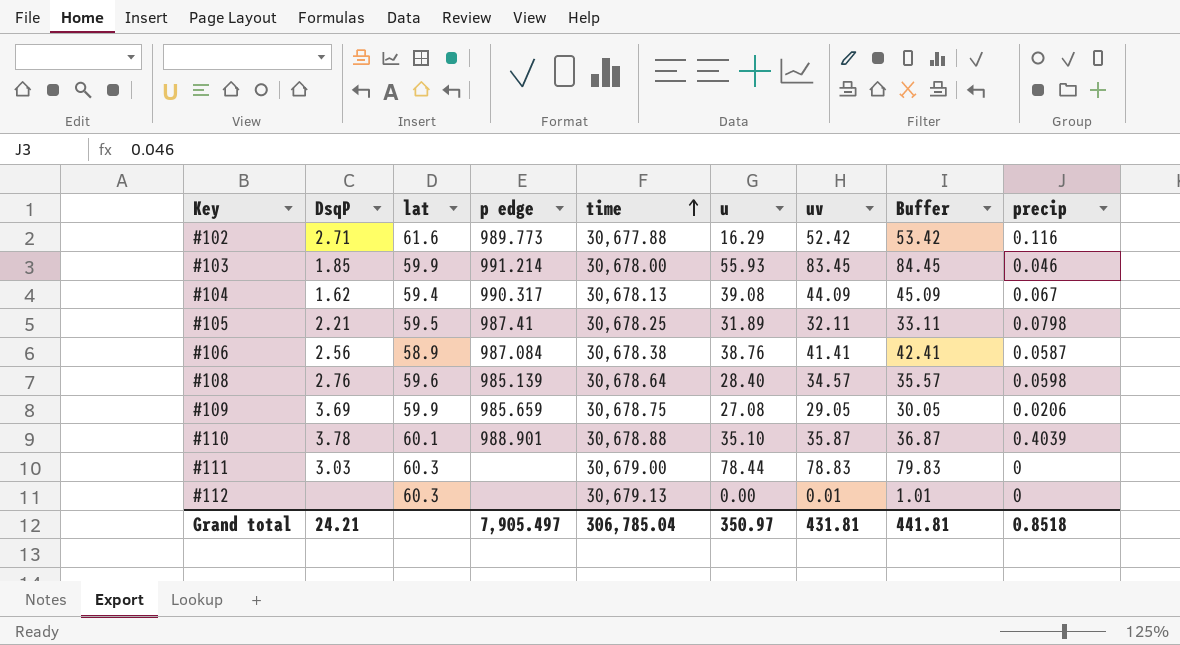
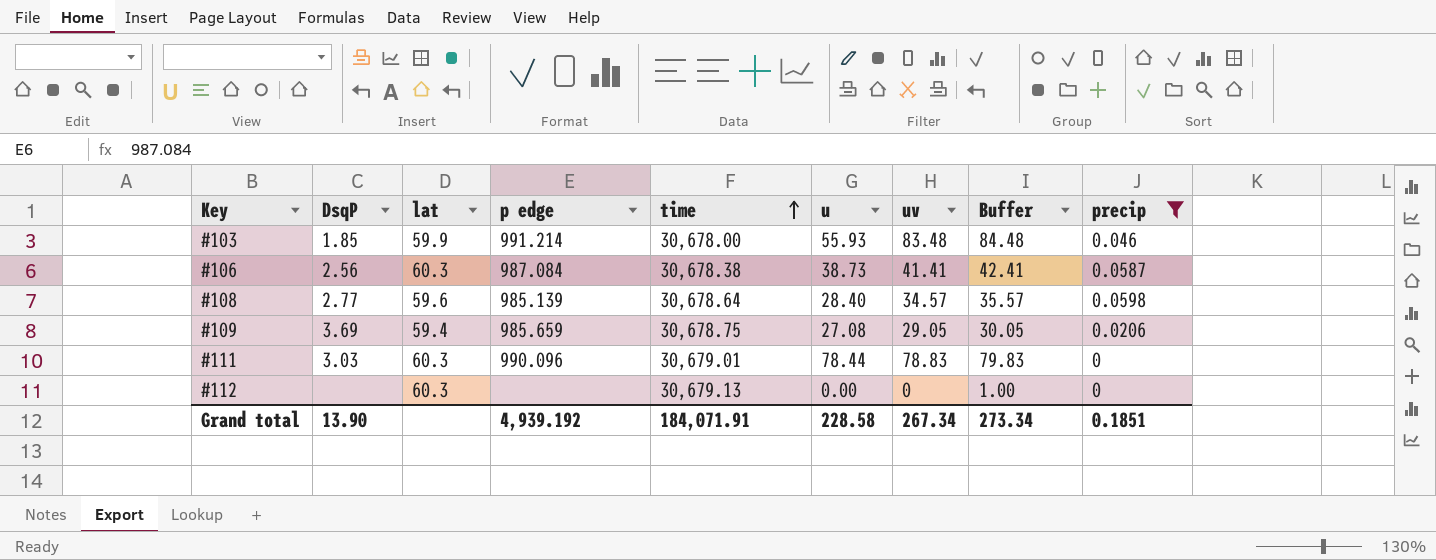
filter: none -> precip <= 0.0598
#103 | uv: 83.45 -> 83.48
#103 | Buffer: 84.45 -> 84.48
#106 | lat: 58.9 -> 60.3
#106 | u: 38.76 -> 38.73
#108 | DsqP: 2.76 -> 2.77
#109 | lat: 59.9 -> 59.4
#111 | p edge: none -> 990.096
#111 | time: 30,679.00 -> 30,679.01
#112 | uv: 0.01 -> 0
#112 | Buffer: 1.01 -> 1.00
Grand total | DsqP: 24.21 -> 13.90
Grand total | p edge: 7,905.497 -> 4,939.192
Grand total | time: 306,785.04 -> 184,071.91
Grand total | u: 350.97 -> 228.58
Grand total | uv: 431.81 -> 267.34
Grand total | Buffer: 441.81 -> 273.34
Grand total | precip: 0.8518 -> 0.1851

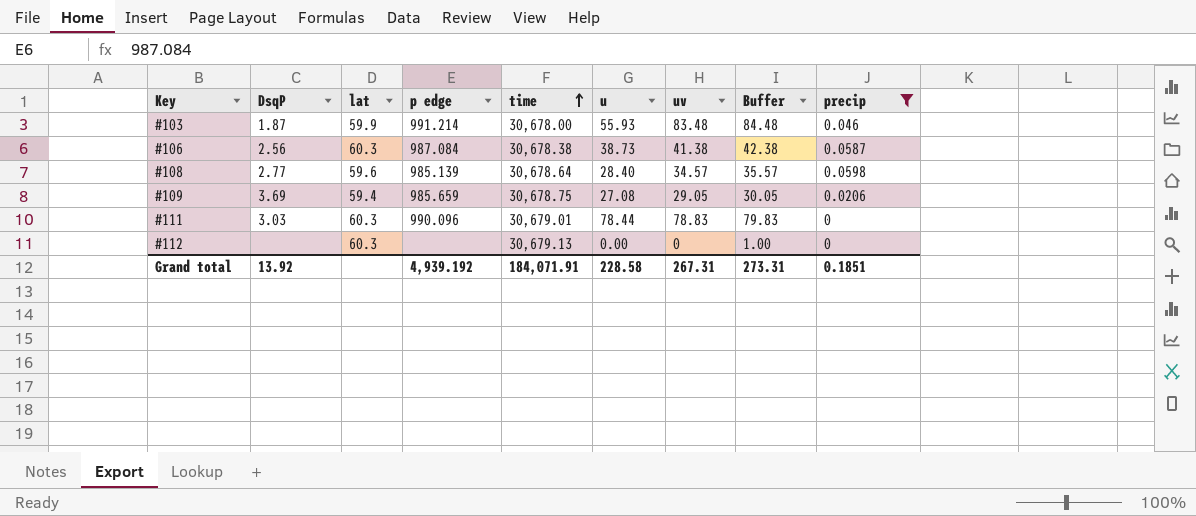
#103 | DsqP: 1.85 -> 1.87
#106 | uv: 41.41 -> 41.38
#106 | Buffer: 42.41 -> 42.38
Grand total | DsqP: 13.90 -> 13.92
Grand total | uv: 267.34 -> 267.31
Grand total | Buffer: 273.34 -> 273.31

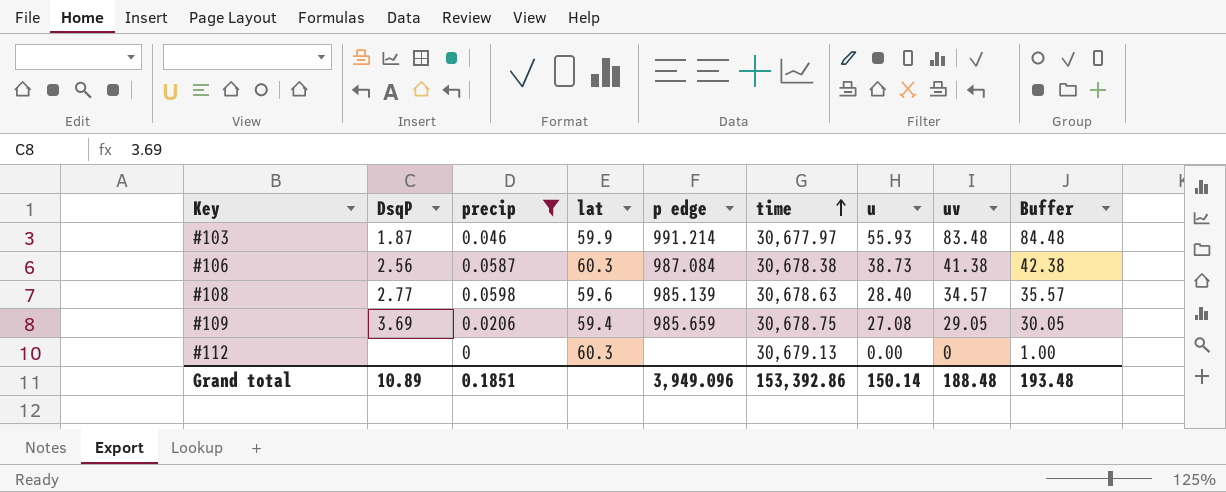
column precip | position: 9 -> 3
row #111: 3.03 | 60.3 | 990.096 | 30,679.01 | 78.44 | 78.83 | 79.83 | 0 -> none
#103 | time: 30,678.00 -> 30,677.97
#108 | time: 30,678.64 -> 30,678.63
Grand total | DsqP: 13.92 -> 10.89
Grand total | p edge: 4,939.192 -> 3,949.096
Grand total | time: 184,071.91 -> 153,392.86
Grand total | u: 228.58 -> 150.14
Grand total | uv: 267.31 -> 188.48
Grand total | Buffer: 273.31 -> 193.48

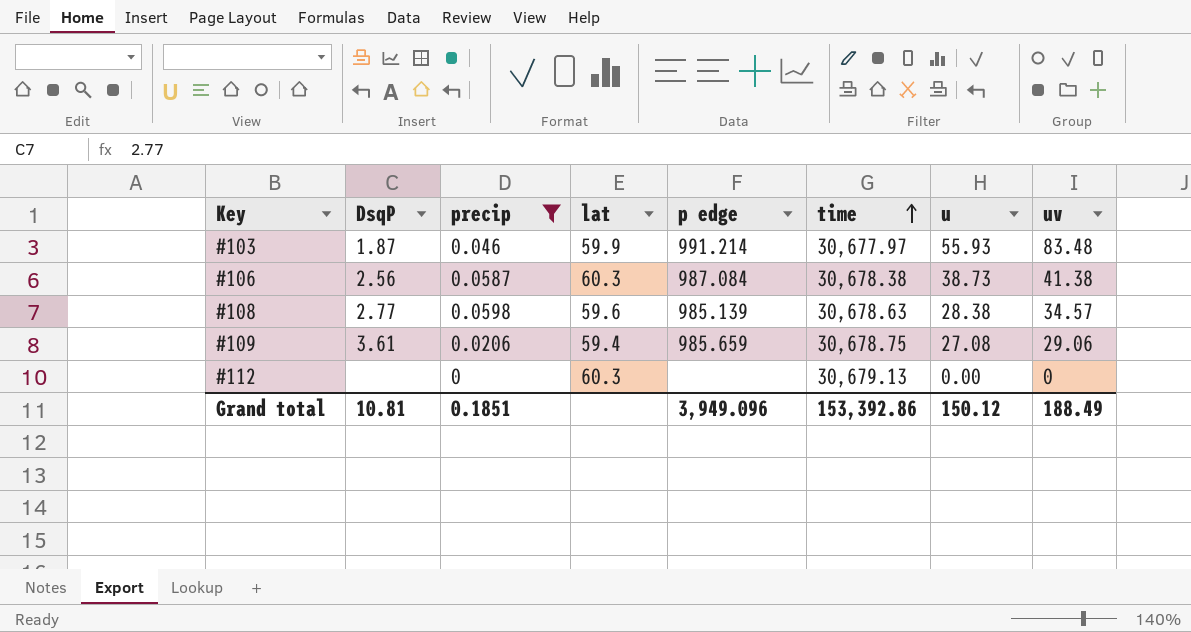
column Buffer | formula: [uv] + 1 -> none
#108 | u: 28.40 -> 28.38
#109 | DsqP: 3.69 -> 3.61
#109 | uv: 29.05 -> 29.06
Grand total | DsqP: 10.89 -> 10.81
Grand total | u: 150.14 -> 150.12
Grand total | uv: 188.48 -> 188.49

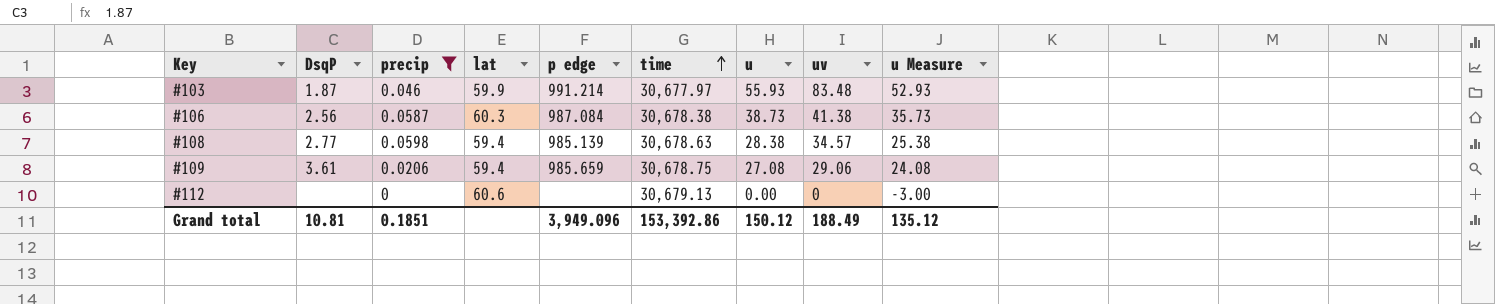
column u Measure | formula: none -> [u] - 3
#108 | lat: 59.6 -> 59.4
#112 | lat: 60.3 -> 60.6

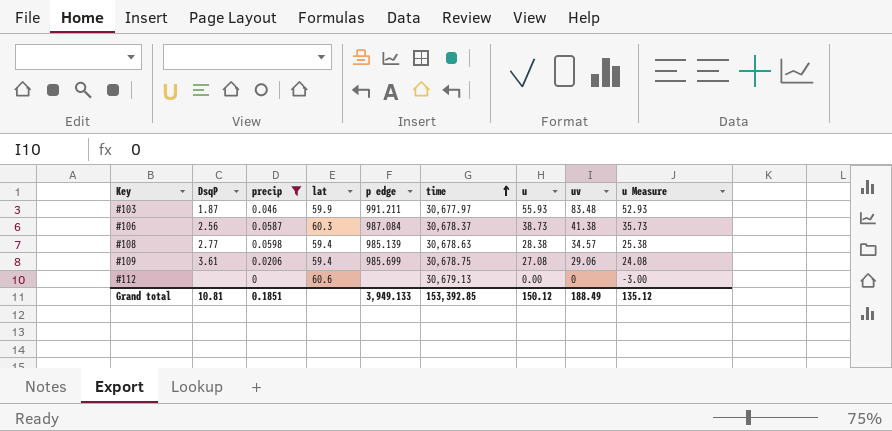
#103 | p edge: 991.214 -> 991.211
#106 | time: 30,678.38 -> 30,678.37
#109 | p edge: 985.659 -> 985.699
Grand total | p edge: 3,949.096 -> 3,949.133
Grand total | time: 153,392.86 -> 153,392.85

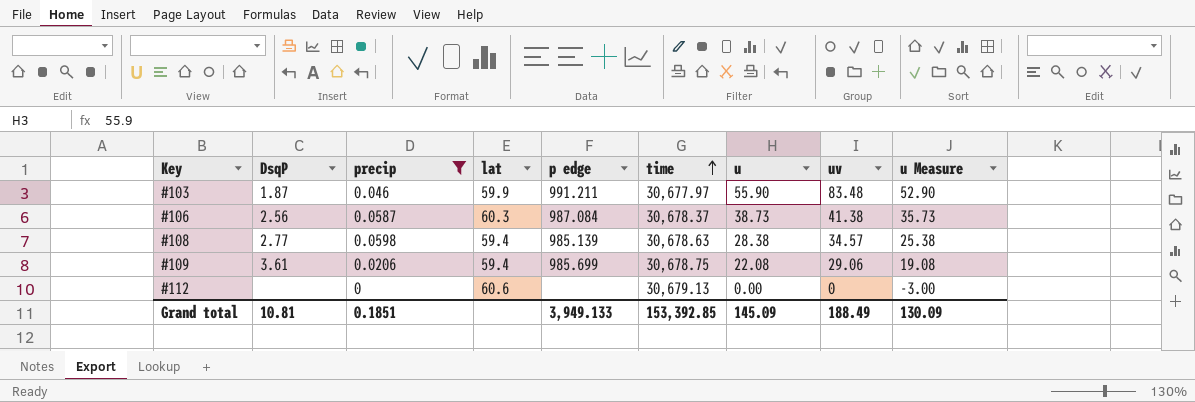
#103 | u: 55.93 -> 55.90
#103 | u Measure: 52.93 -> 52.90
#109 | u: 27.08 -> 22.08
#109 | u Measure: 24.08 -> 19.08
Grand total | u: 150.12 -> 145.09
Grand total | u Measure: 135.12 -> 130.09

